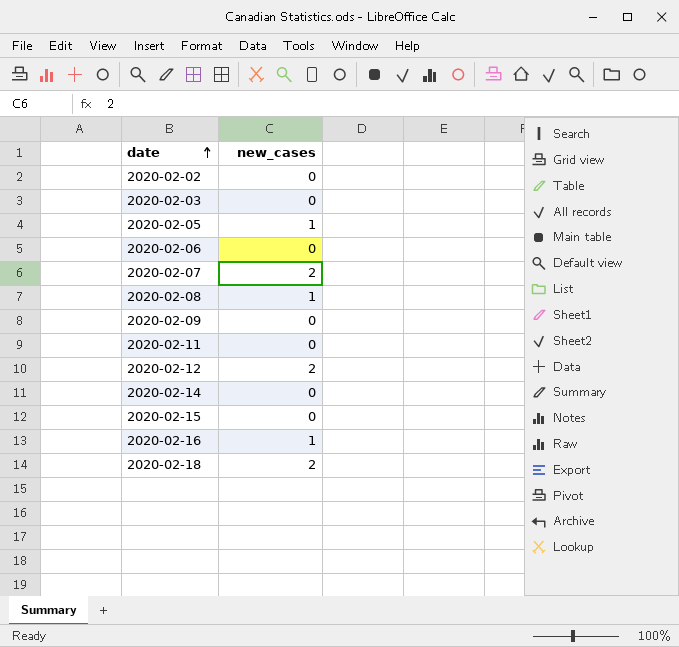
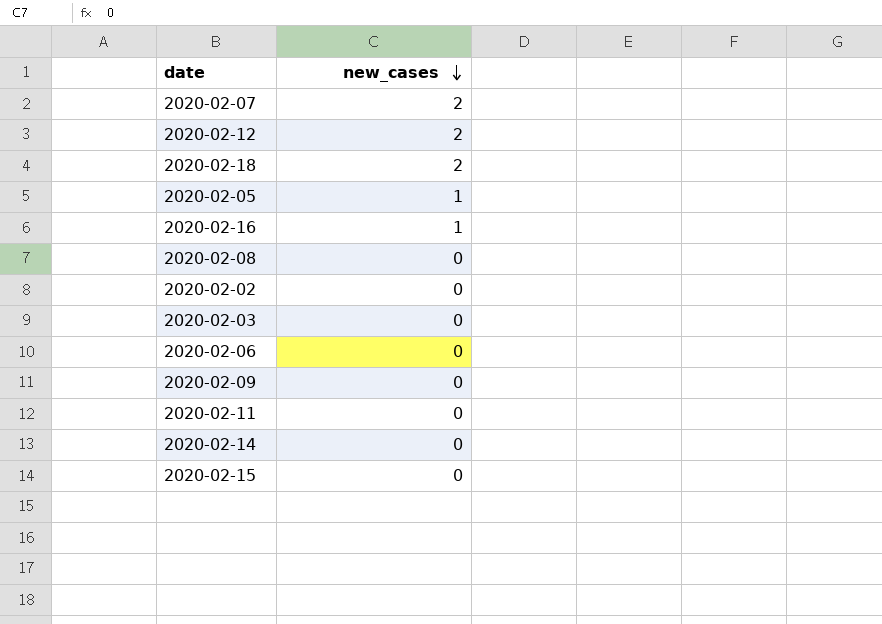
row order: date ascending -> new_cases descending
2020-02-08 | new_cases: 1 -> 0

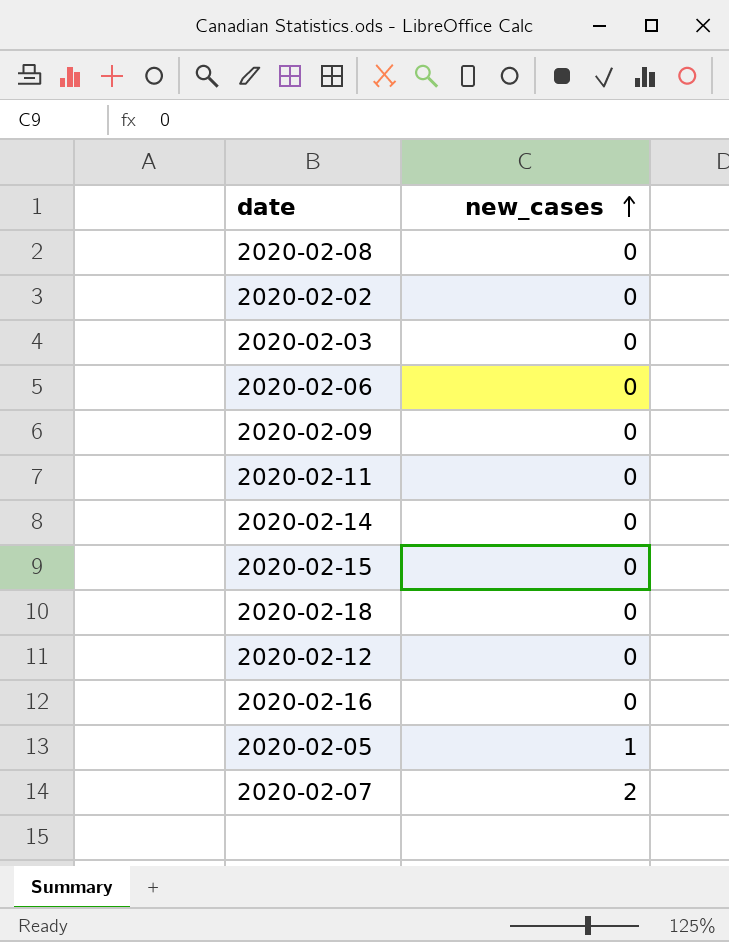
row order: new_cases descending -> new_cases ascending
2020-02-18 | new_cases: 2 -> 0
2020-02-12 | new_cases: 2 -> 0
2020-02-16 | new_cases: 1 -> 0

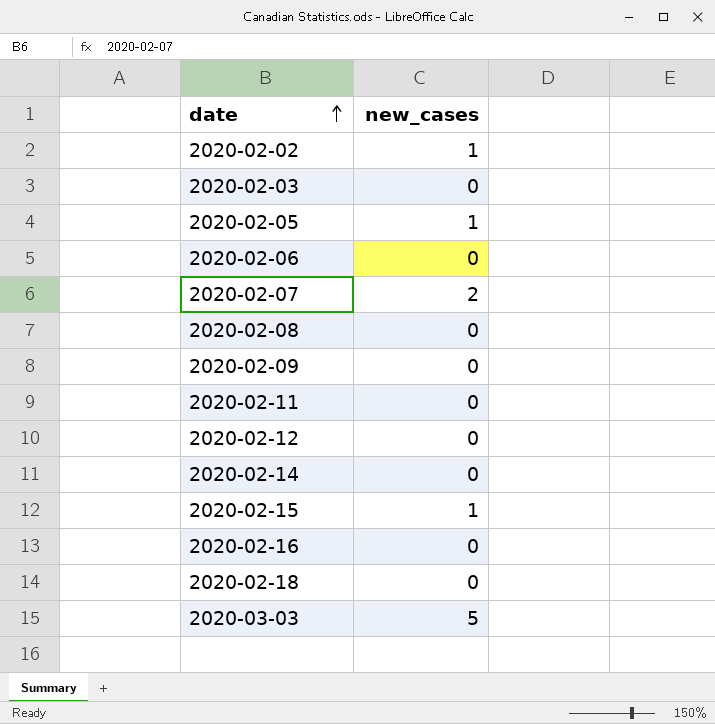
row order: new_cases ascending -> date ascending
2020-02-02 | new_cases: 0 -> 1
2020-02-15 | new_cases: 0 -> 1
row 2020-03-03: none -> 5

